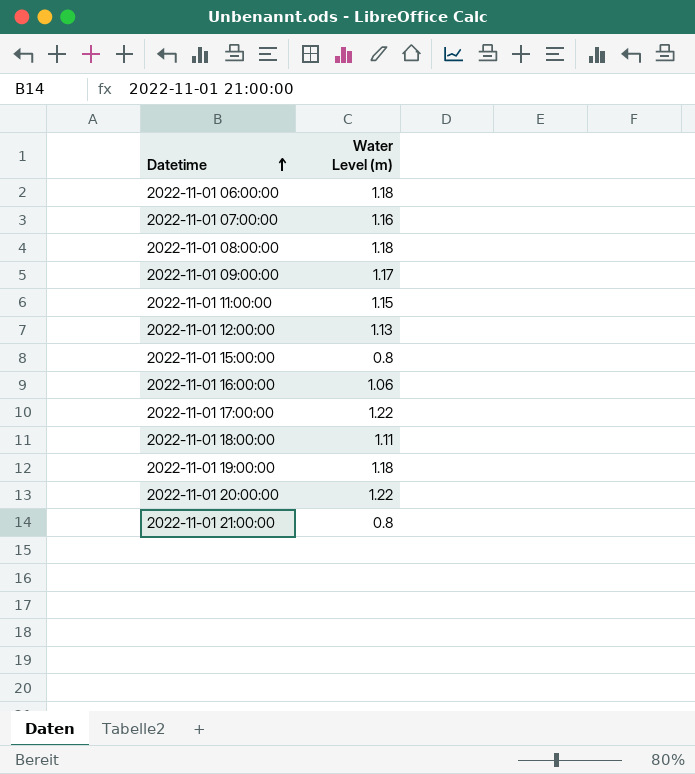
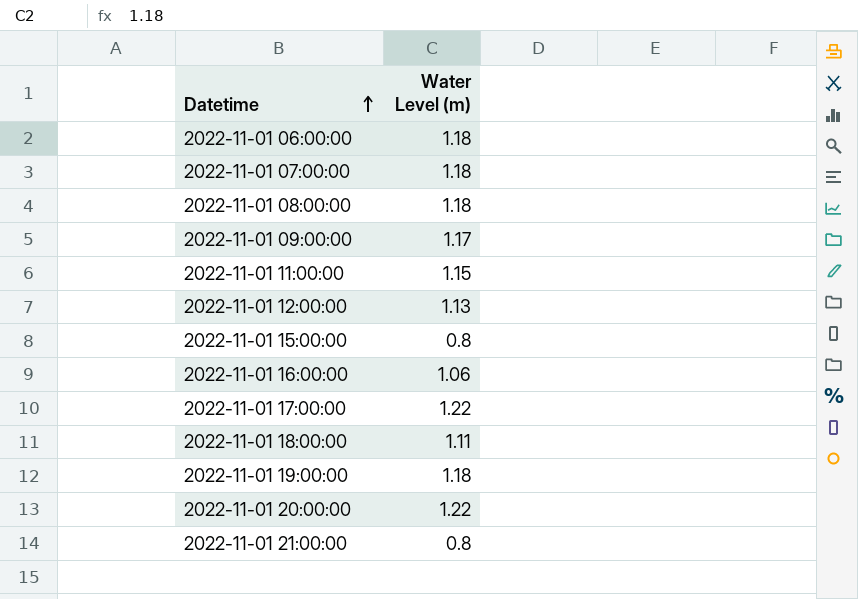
2022-11-01 07:00:00 | Water Level (m): 1.16 -> 1.18

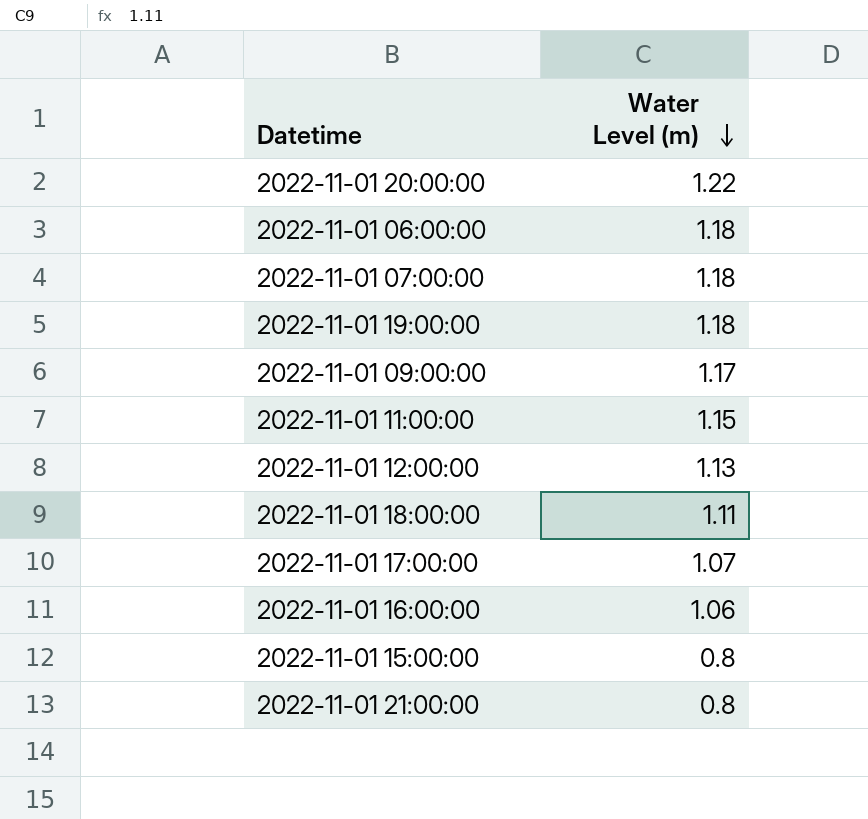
row order: Datetime ascending -> Water Level (m) descending
row 2022-11-01 08:00:00: 1.18 -> none
2022-11-01 17:00:00 | Water Level (m): 1.22 -> 1.07

